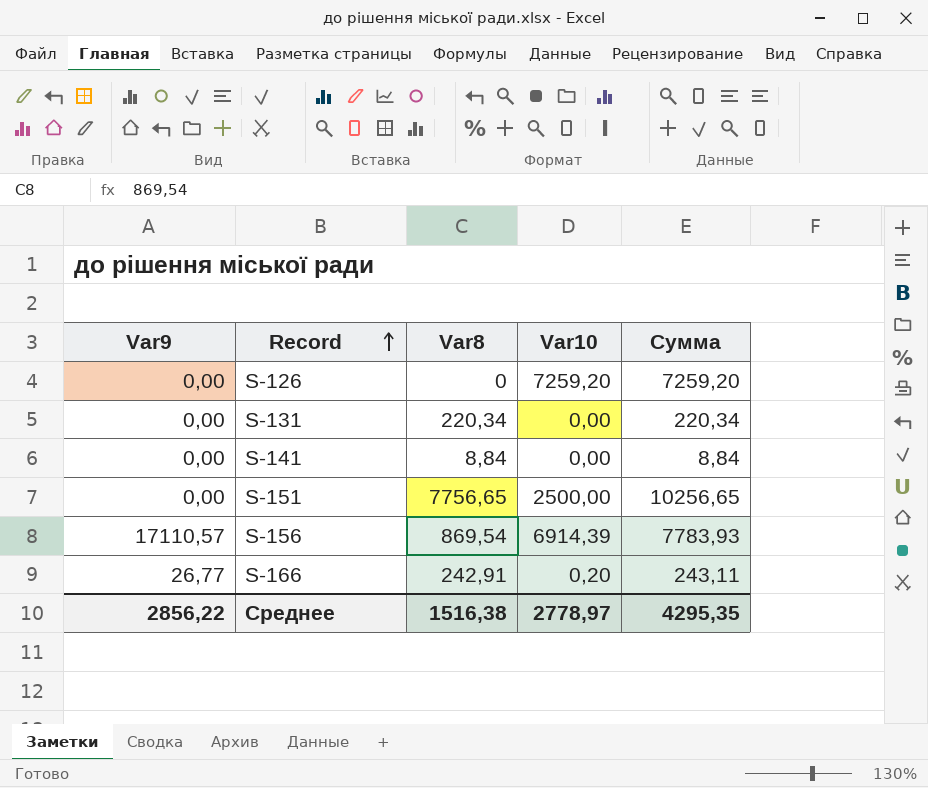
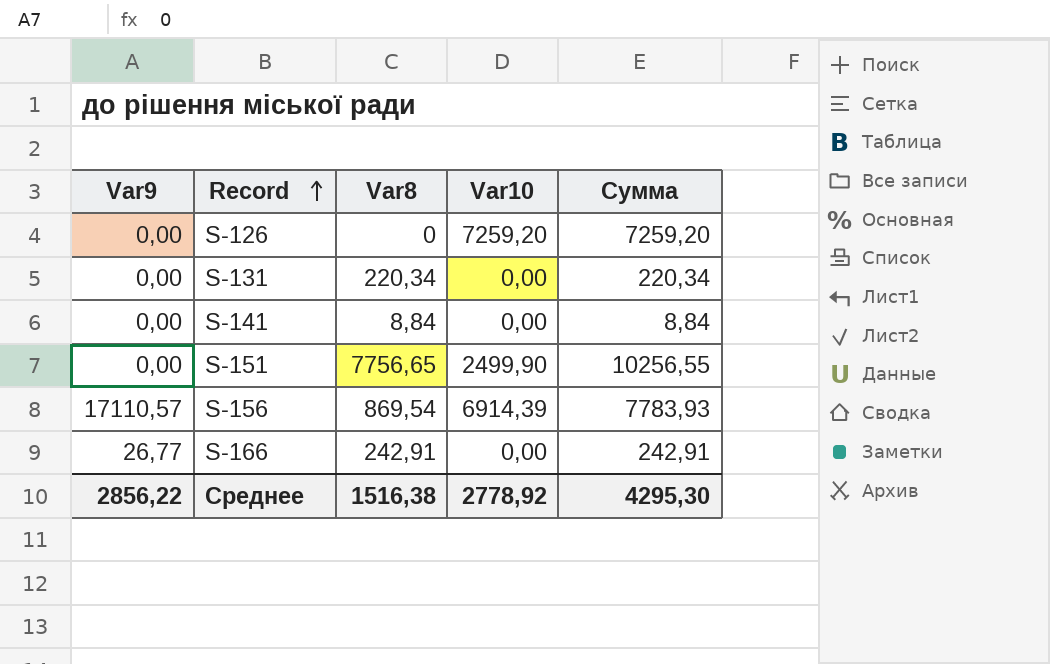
S-151 | Var10: 2500,00 -> 2499,90
S-151 | Сумма: 10256,65 -> 10256,55
S-166 | Var10: 0,20 -> 0,00
S-166 | Сумма: 243,11 -> 242,91
Среднее | Var10: 2778,97 -> 2778,92
Среднее | Сумма: 4295,35 -> 4295,30

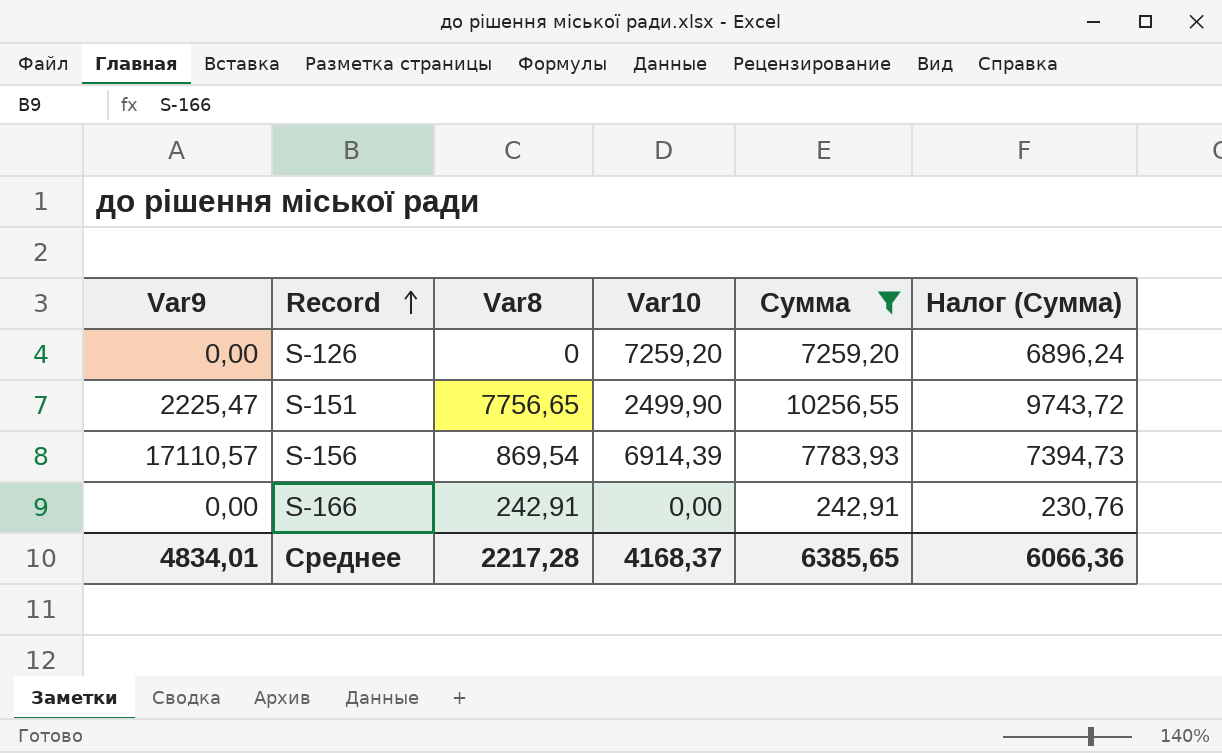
filter: none -> Сумма >= 242,91
column Налог (Сумма) | formula: none -> [Сумма] * 0,95
S-151 | Var9: 0,00 -> 2225,47
S-166 | Var9: 26,77 -> 0,00
Среднее | Var9: 2856,22 -> 4834,01
Среднее | Var8: 1516,38 -> 2217,28
Среднее | Var10: 2778,92 -> 4168,37
Среднее | Сумма: 4295,30 -> 6385,65

